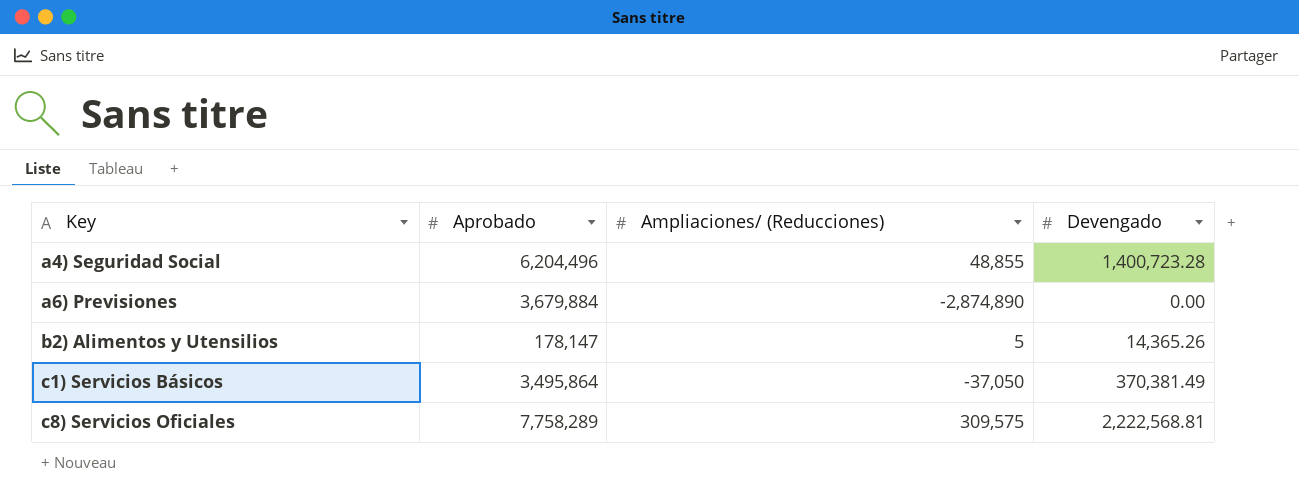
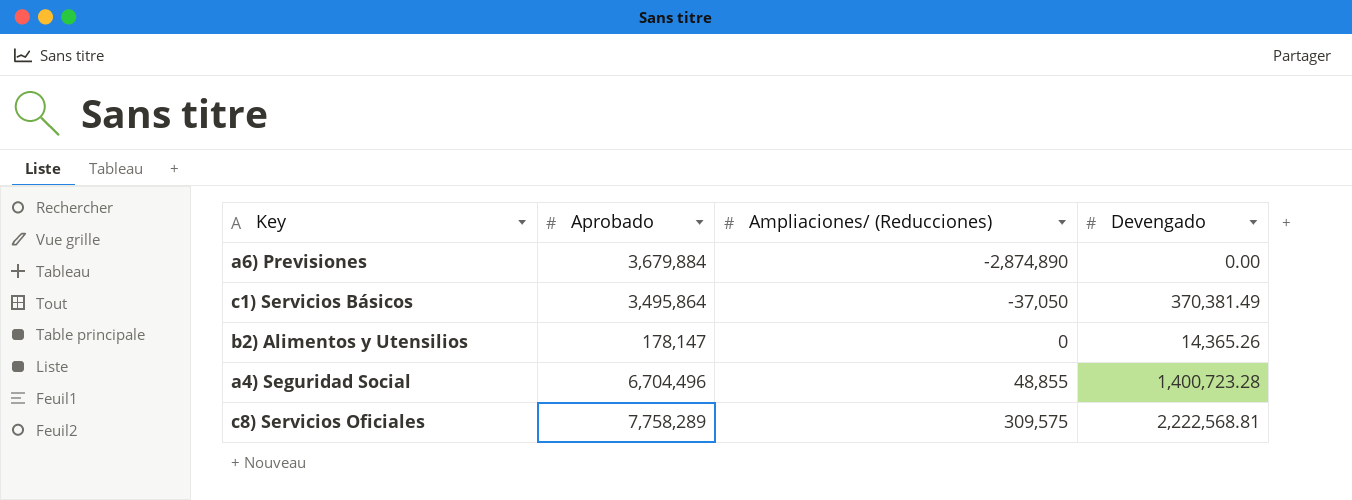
row order: Key ascending -> Ampliaciones/ (Reducciones) ascending
b2) Alimentos y Utensilios | Ampliaciones/ (Reducciones): 5 -> 0
a4) Seguridad Social | Aprobado: 6,204,496 -> 6,704,496

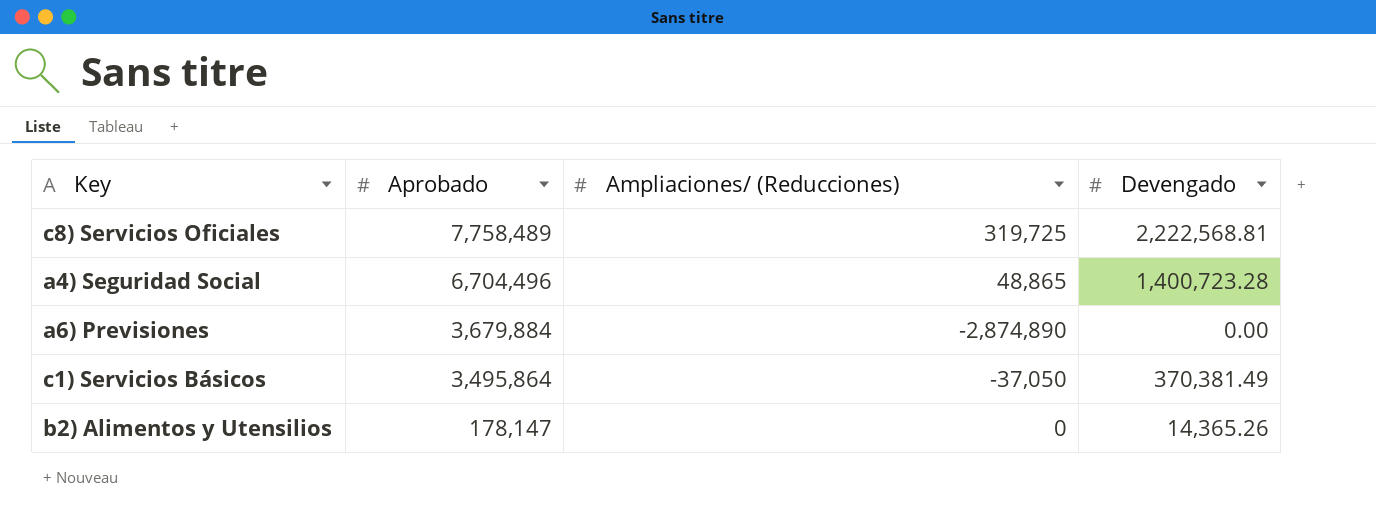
row order: Ampliaciones/ (Reducciones) ascending -> Aprobado descending
c8) Servicios Oficiales | Aprobado: 7,758,289 -> 7,758,489
c8) Servicios Oficiales | Ampliaciones/ (Reducciones): 309,575 -> 319,725
a4) Seguridad Social | Ampliaciones/ (Reducciones): 48,855 -> 48,865

